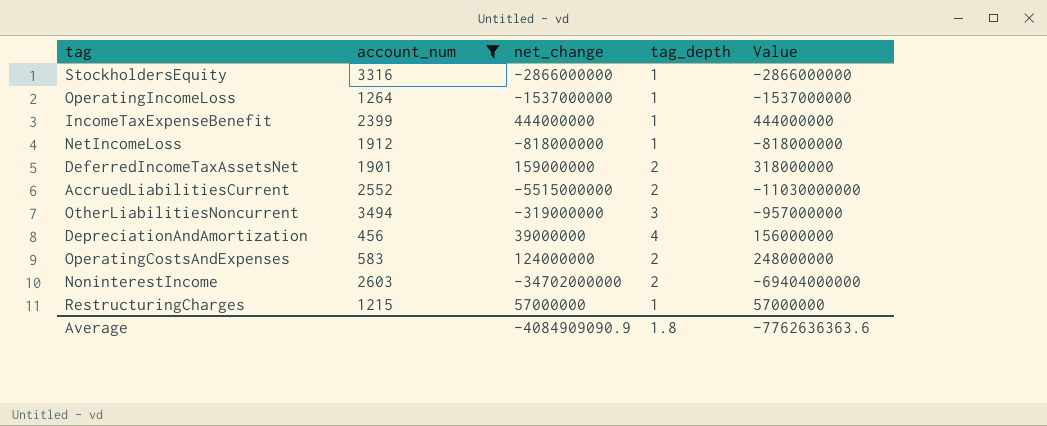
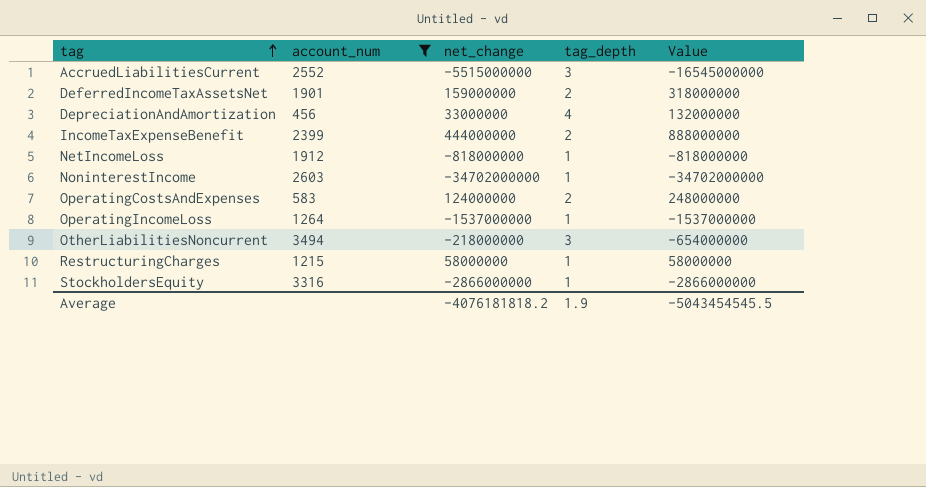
row order: none -> tag ascending
AccruedLiabilitiesCurrent | tag_depth: 2 -> 3
AccruedLiabilitiesCurrent | Value: -11030000000 -> -16545000000
DepreciationAndAmortization | net_change: 39000000 -> 33000000
DepreciationAndAmortization | Value: 156000000 -> 132000000
IncomeTaxExpenseBenefit | tag_depth: 1 -> 2
IncomeTaxExpenseBenefit | Value: 444000000 -> 888000000
NoninterestIncome | tag_depth: 2 -> 1
NoninterestIncome | Value: -69404000000 -> -34702000000
OtherLiabilitiesNoncurrent | net_change: -319000000 -> -218000000
OtherLiabilitiesNoncurrent | Value: -957000000 -> -654000000
RestructuringCharges | net_change: 57000000 -> 58000000
RestructuringCharges | Value: 57000000 -> 58000000
Average | net_change: -4084909090.9 -> -4076181818.2
Average | tag_depth: 1.8 -> 1.9
Average | Value: -7762636363.6 -> -5043454545.5

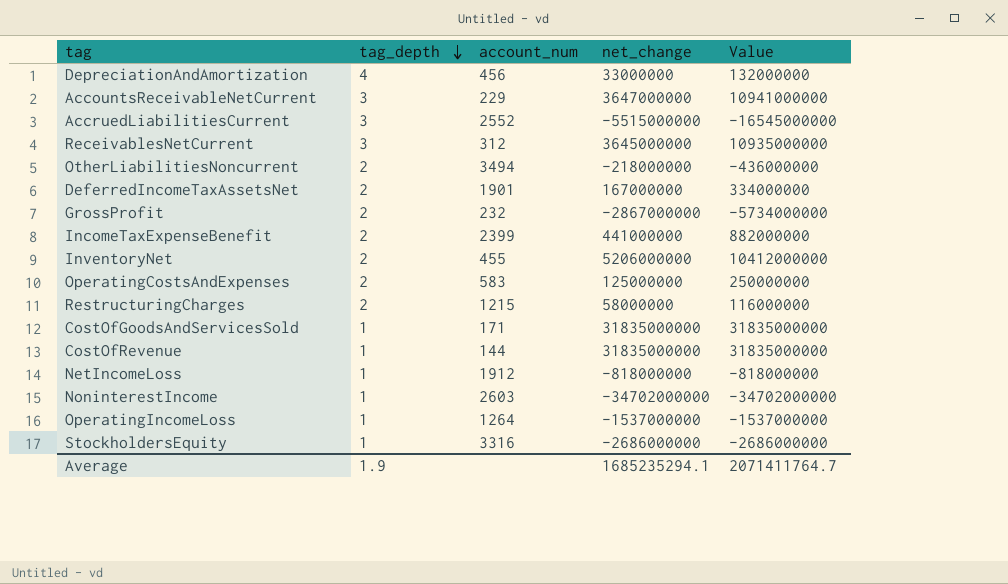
filter: account_num >= 456 -> none
row order: tag ascending -> tag_depth descending
column tag_depth | position: 4 -> 2
OtherLiabilitiesNoncurrent | tag_depth: 3 -> 2
OtherLiabilitiesNoncurrent | Value: -654000000 -> -436000000
DeferredIncomeTaxAssetsNet | net_change: 159000000 -> 167000000
DeferredIncomeTaxAssetsNet | Value: 318000000 -> 334000000
IncomeTaxExpenseBenefit | net_change: 444000000 -> 441000000
IncomeTaxExpenseBenefit | Value: 888000000 -> 882000000
OperatingCostsAndExpenses | net_change: 124000000 -> 125000000
OperatingCostsAndExpenses | Value: 248000000 -> 250000000
RestructuringCharges | tag_depth: 1 -> 2
RestructuringCharges | Value: 58000000 -> 116000000
StockholdersEquity | net_change: -2866000000 -> -2686000000
StockholdersEquity | Value: -2866000000 -> -2686000000
Average | net_change: -4076181818.2 -> 1685235294.1
Average | Value: -5043454545.5 -> 2071411764.7

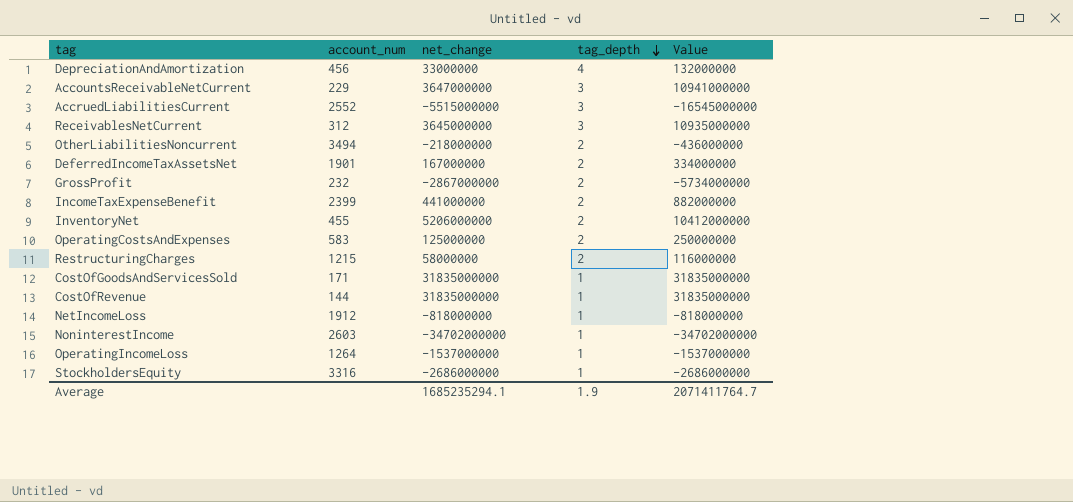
column tag_depth | position: 2 -> 4

